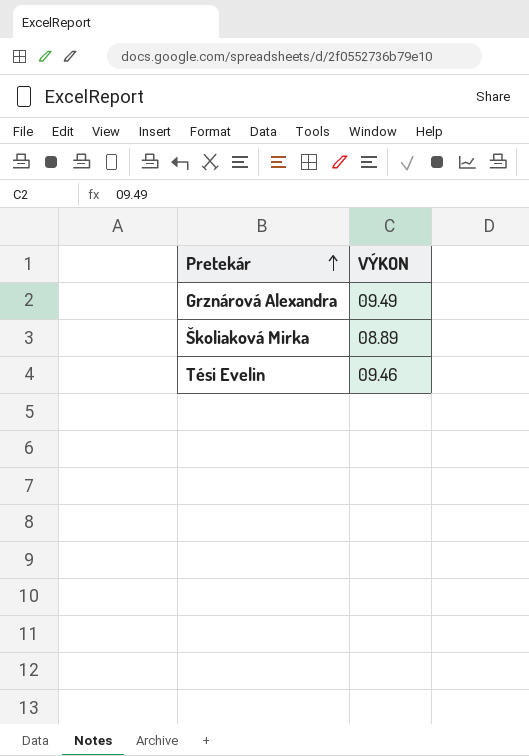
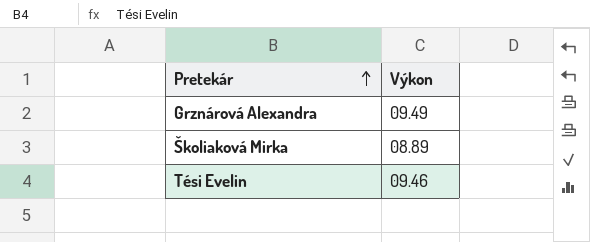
column name: VÝKON -> Výkon

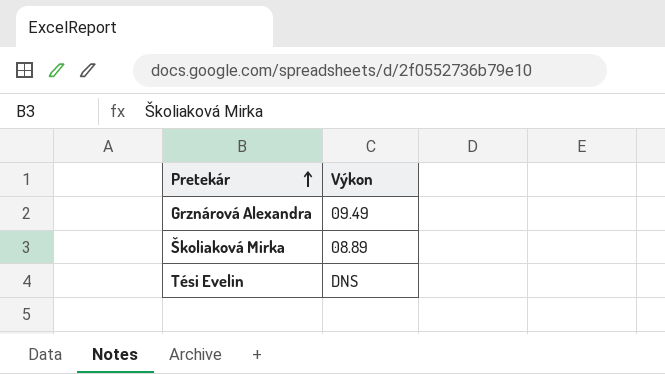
Tési Evelin | Výkon: 09.46 -> DNS

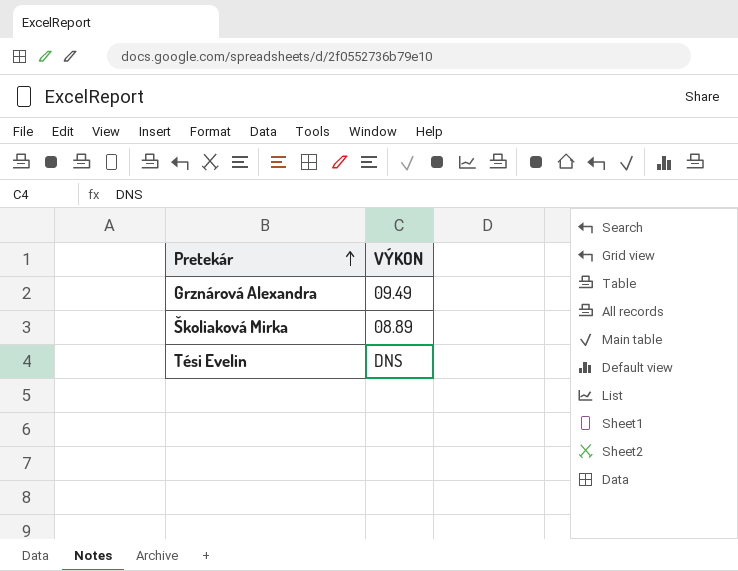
column name: Výkon -> VÝKON

